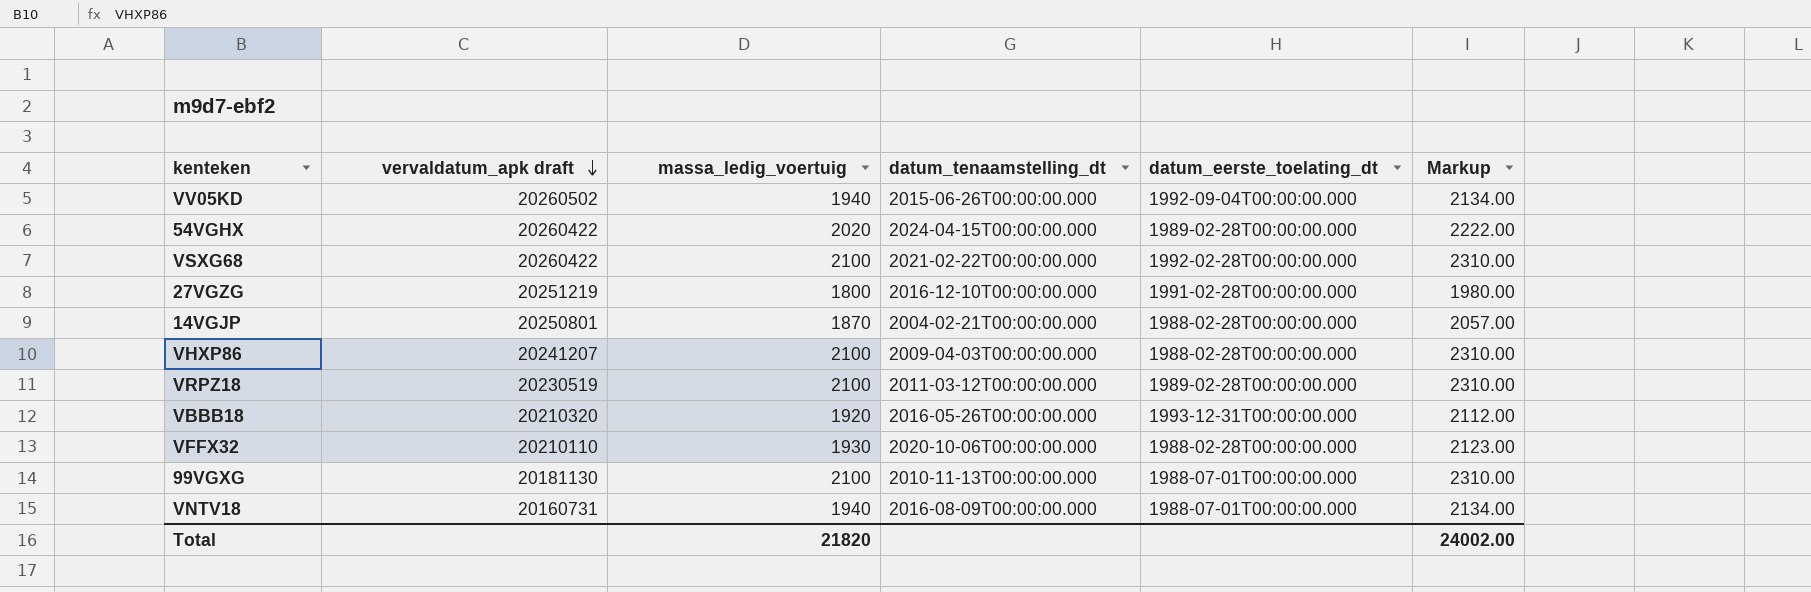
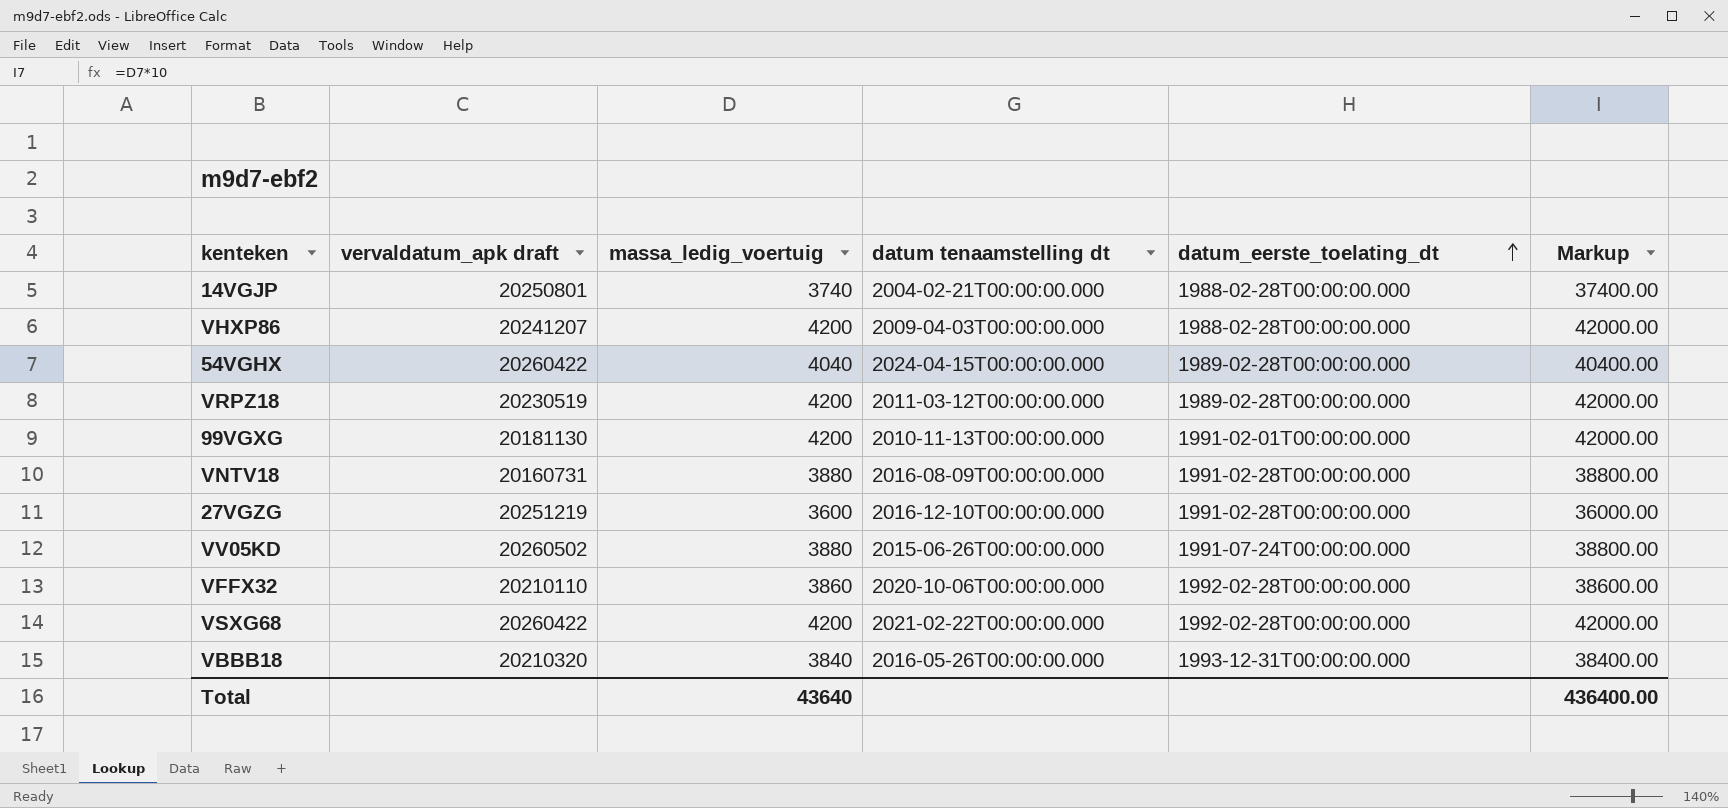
row order: vervaldatum_apk draft descending -> datum_eerste_toelating_dt ascending
column name: datum_tenaamstelling_dt -> datum tenaamstelling dt
column Markup | formula: [massa_ledig_voertuig] * 1.1 -> [massa_ledig_voertuig] * 10
14VGJP | massa_ledig_voertuig: 1870 -> 3740
VHXP86 | massa_ledig_voertuig: 2100 -> 4200
54VGHX | massa_ledig_voertuig: 2020 -> 4040
VRPZ18 | massa_ledig_voertuig: 2100 -> 4200
99VGXG | massa_ledig_voertuig: 2100 -> 4200
99VGXG | datum_eerste_toelating_dt: 1988-07-01T00:00:00.000 -> 1991-02-01T00:00:00.000
VNTV18 | massa_ledig_voertuig: 1940 -> 3880
VNTV18 | datum_eerste_toelating_dt: 1988-07-01T00:00:00.000 -> 1991-02-28T00:00:00.000
27VGZG | massa_ledig_voertuig: 1800 -> 3600
VV05KD | massa_ledig_voertuig: 1940 -> 3880
VV05KD | datum_eerste_toelating_dt: 1992-09-04T00:00:00.000 -> 1991-07-24T00:00:00.000
VFFX32 | massa_ledig_voertuig: 1930 -> 3860
VFFX32 | datum_eerste_toelating_dt: 1988-02-28T00:00:00.000 -> 1992-02-28T00:00:00.000
VSXG68 | massa_ledig_voertuig: 2100 -> 4200
VBBB18 | massa_ledig_voertuig: 1920 -> 3840
Total | massa_ledig_voertuig: 21820 -> 43640
Total | Markup: 24002.00 -> 436400.00

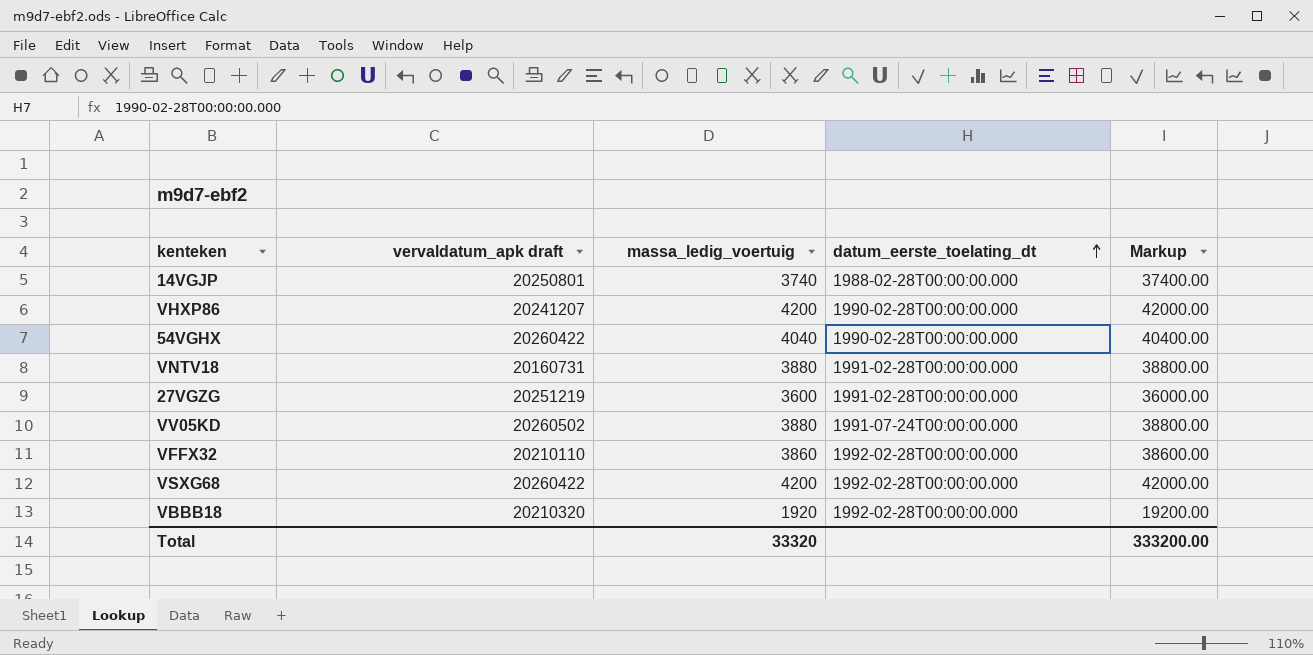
column datum tenaamstelling dt | position: 4 -> none
row VRPZ18: 20230519 | 4200 | 2011-03-12T00:00:00.000 | 1989-02-28T00:00:00.000 | 42000.00 -> none
row 99VGXG: 20181130 | 4200 | 2010-11-13T00:00:00.000 | 1991-02-01T00:00:00.000 | 42000.00 -> none
VHXP86 | datum_eerste_toelating_dt: 1988-02-28T00:00:00.000 -> 1990-02-28T00:00:00.000
54VGHX | datum_eerste_toelating_dt: 1989-02-28T00:00:00.000 -> 1990-02-28T00:00:00.000
VBBB18 | massa_ledig_voertuig: 3840 -> 1920
VBBB18 | datum_eerste_toelating_dt: 1993-12-31T00:00:00.000 -> 1992-02-28T00:00:00.000
VBBB18 | Markup: 38400.00 -> 19200.00
Total | massa_ledig_voertuig: 43640 -> 33320
Total | Markup: 436400.00 -> 333200.00

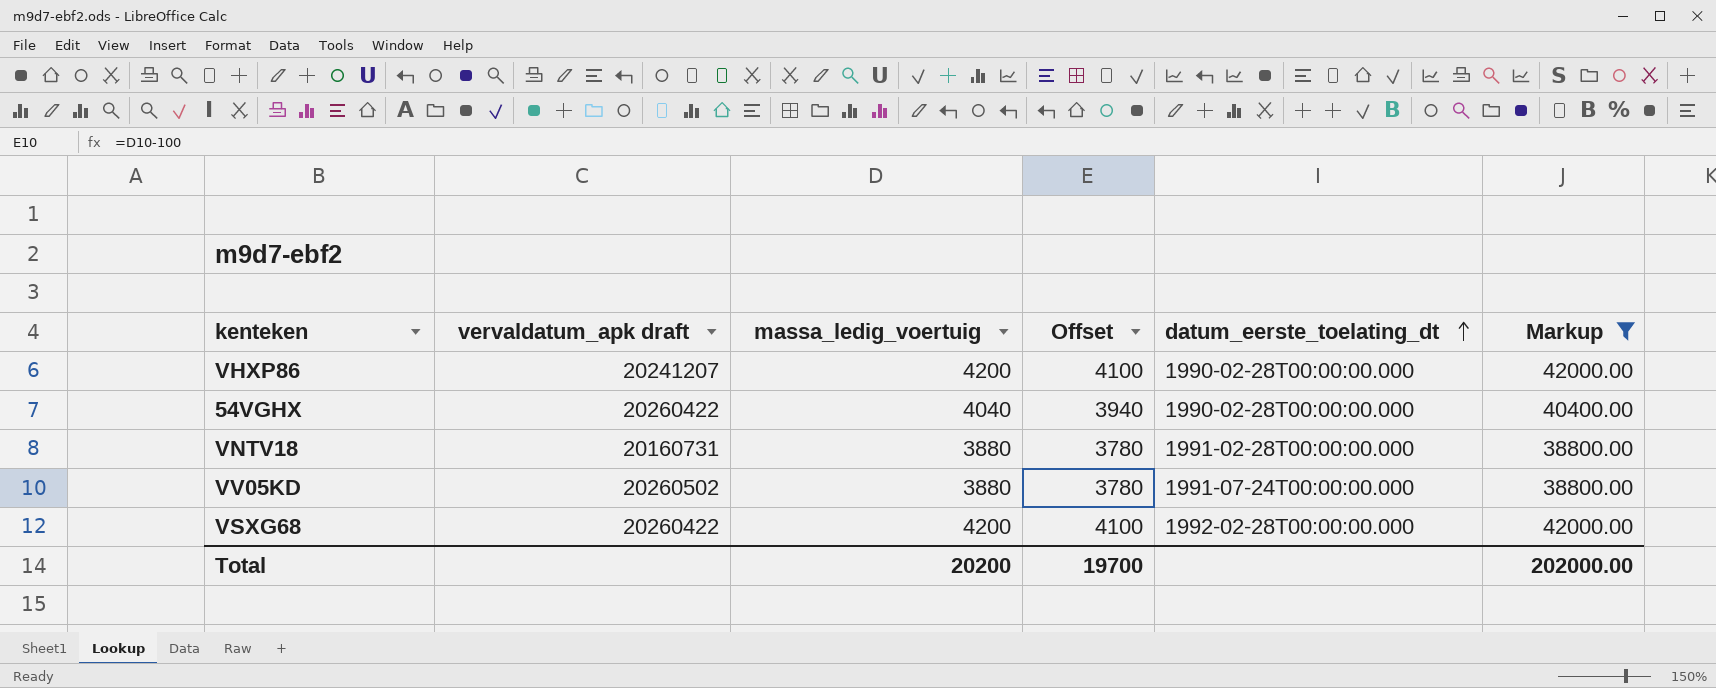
filter: none -> Markup >= 38800.00
column Offset | formula: none -> [massa_ledig_voertuig] - 100
Total | massa_ledig_voertuig: 33320 -> 20200
Total | Markup: 333200.00 -> 202000.00

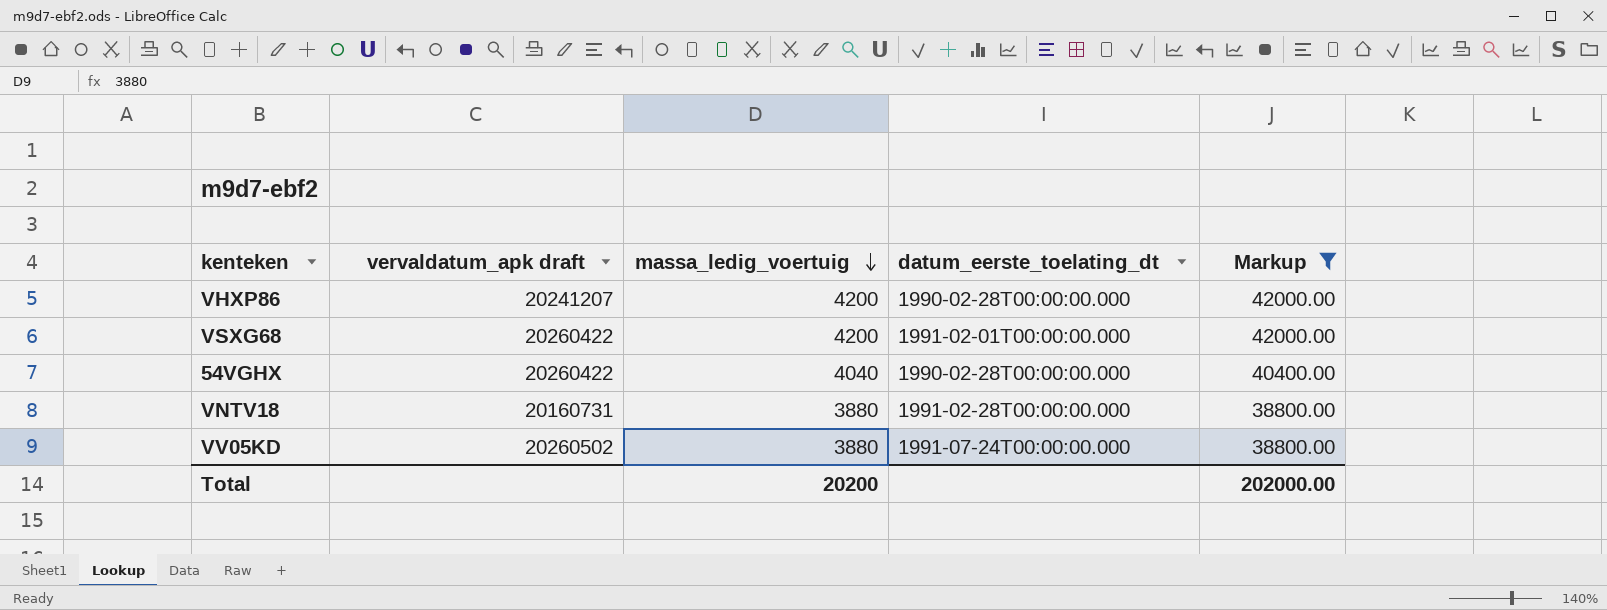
row order: datum_eerste_toelating_dt ascending -> massa_ledig_voertuig descending
column Offset | formula: [massa_ledig_voertuig] - 100 -> none
VSXG68 | datum_eerste_toelating_dt: 1992-02-28T00:00:00.000 -> 1991-02-01T00:00:00.000

